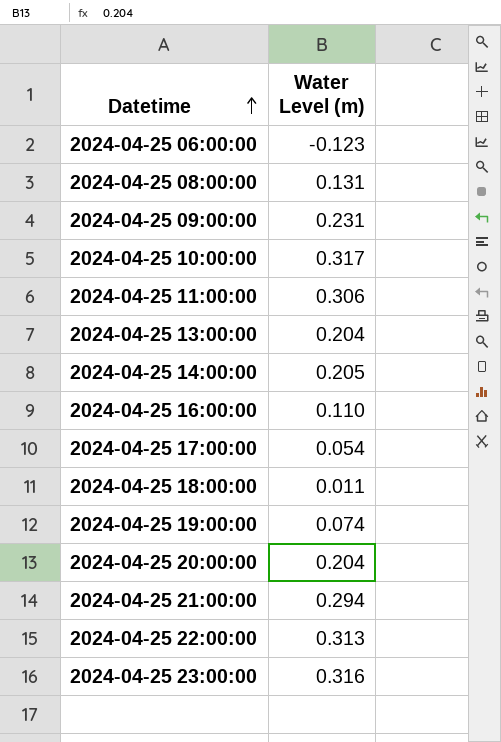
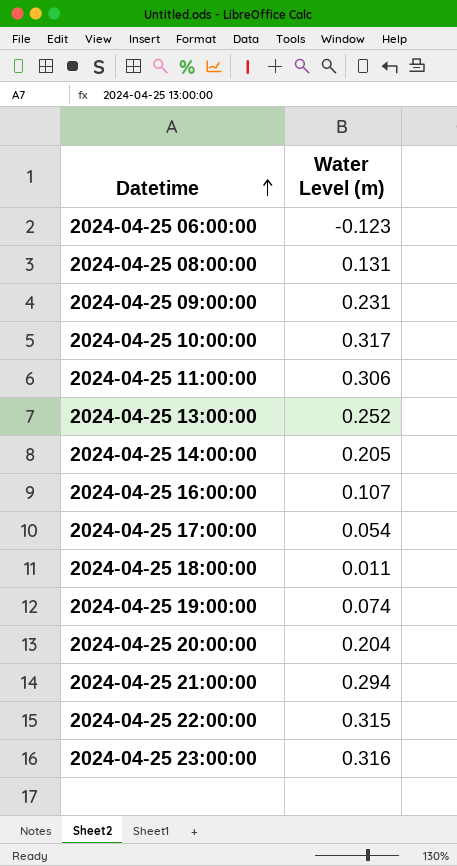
2024-04-25 13:00:00 | Water Level (m): 0.204 -> 0.252
2024-04-25 16:00:00 | Water Level (m): 0.110 -> 0.107
2024-04-25 22:00:00 | Water Level (m): 0.313 -> 0.315

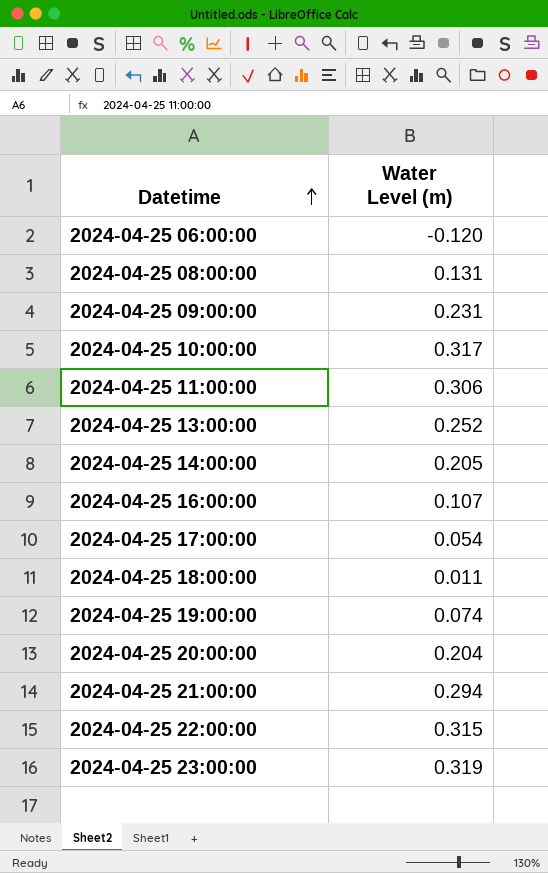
2024-04-25 06:00:00 | Water Level (m): -0.123 -> -0.120
2024-04-25 23:00:00 | Water Level (m): 0.316 -> 0.319

